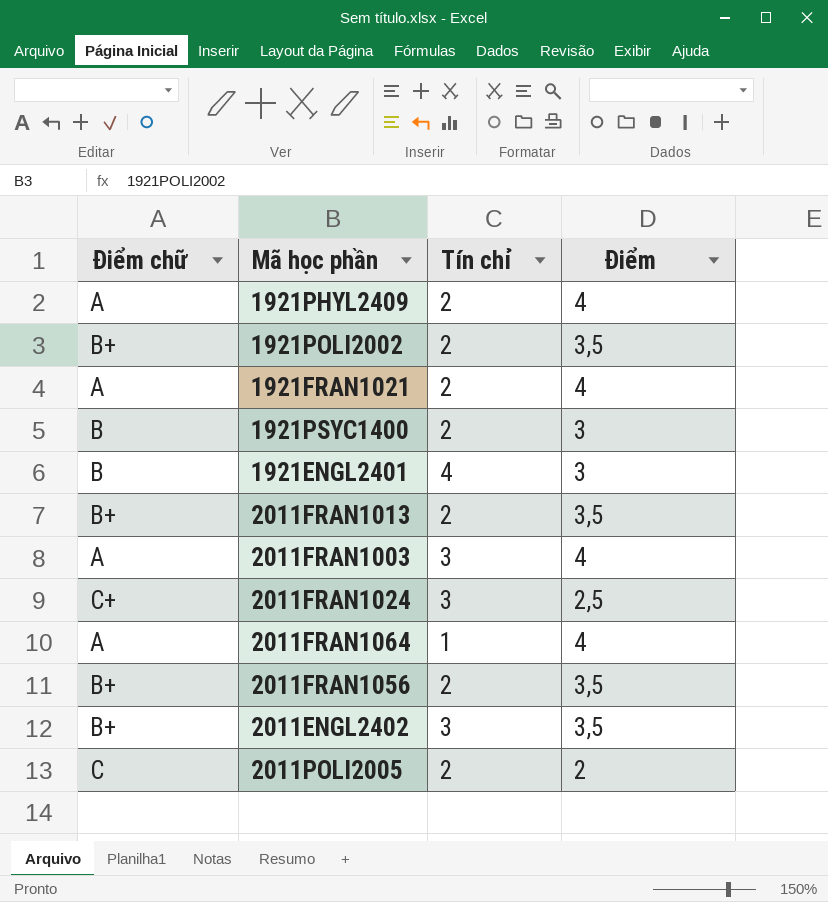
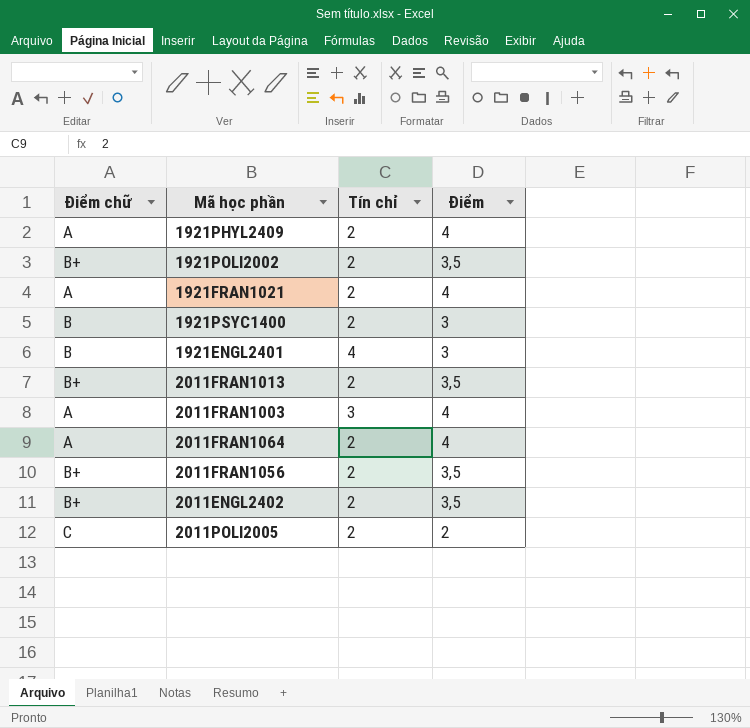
row 2011FRAN1024: C+ | 3 | 2,5 -> none
2011FRAN1064 | Tín chỉ: 1 -> 2
2011ENGL2402 | Tín chỉ: 3 -> 2

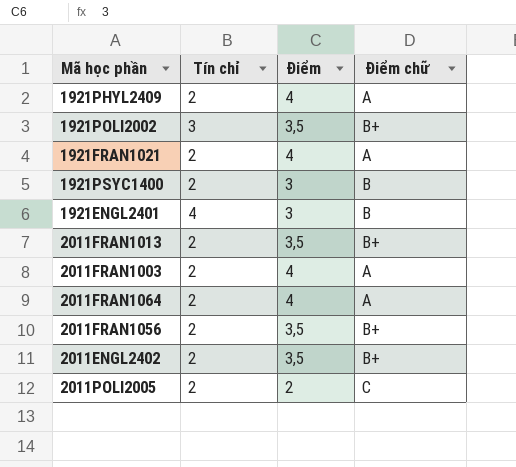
column Điểm chữ | position: 1 -> 4
1921POLI2002 | Tín chỉ: 2 -> 3
2011FRAN1003 | Tín chỉ: 3 -> 2

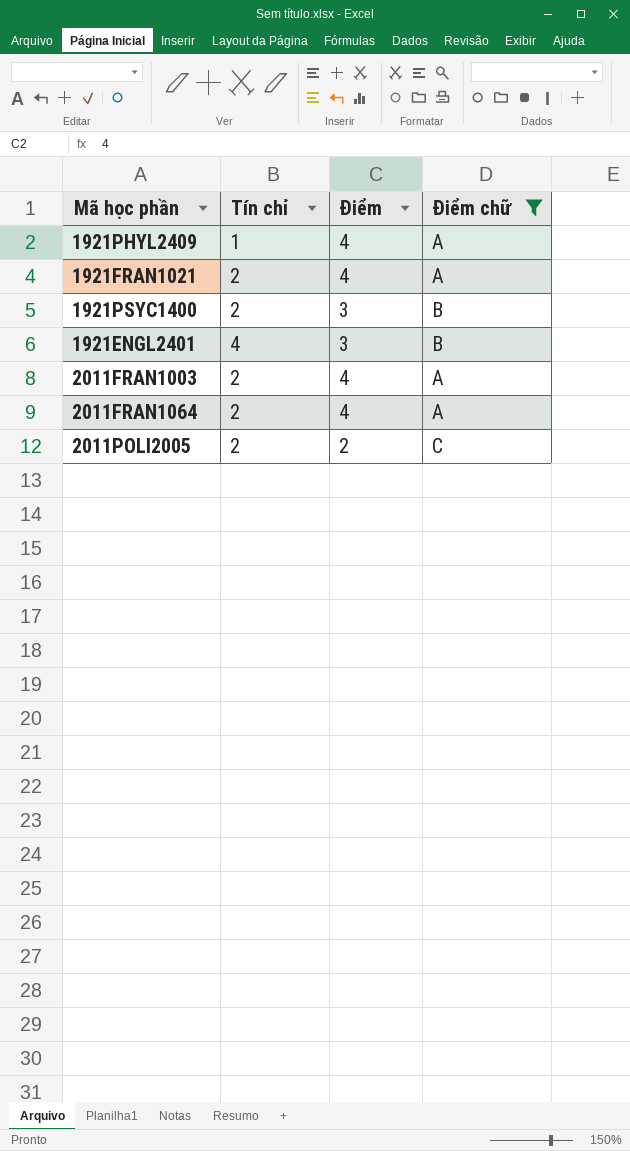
filter: none -> Điểm chữ != B+
1921PHYL2409 | Tín chỉ: 2 -> 1

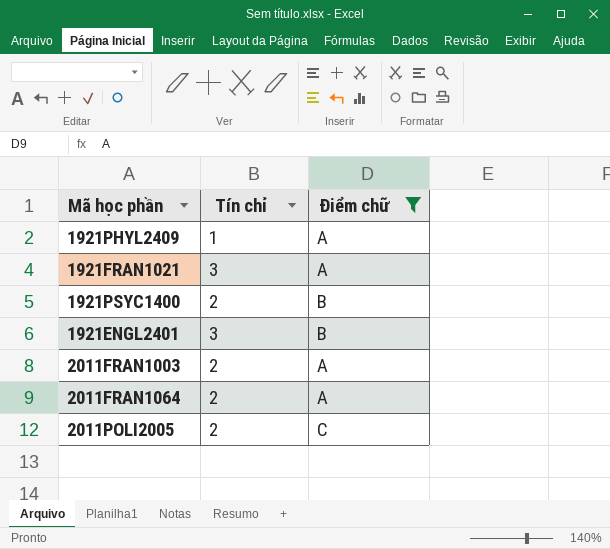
column Điểm | position: 3 -> none
1921FRAN1021 | Tín chỉ: 2 -> 3
1921ENGL2401 | Tín chỉ: 4 -> 3

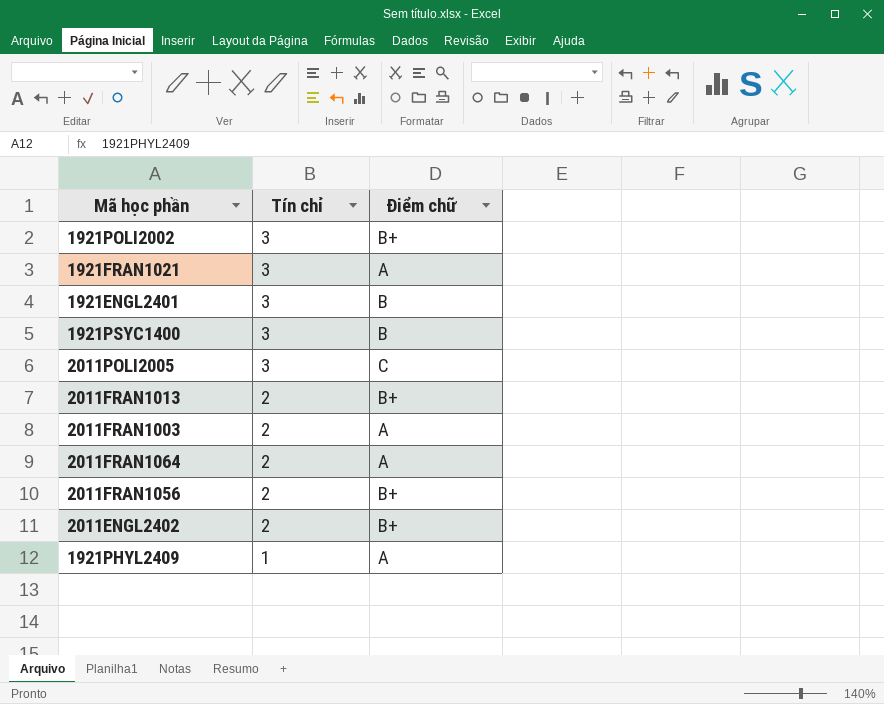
filter: Điểm chữ != B+ -> none
row order: none -> Tín chỉ descending
1921PSYC1400 | Tín chỉ: 2 -> 3
2011POLI2005 | Tín chỉ: 2 -> 3

